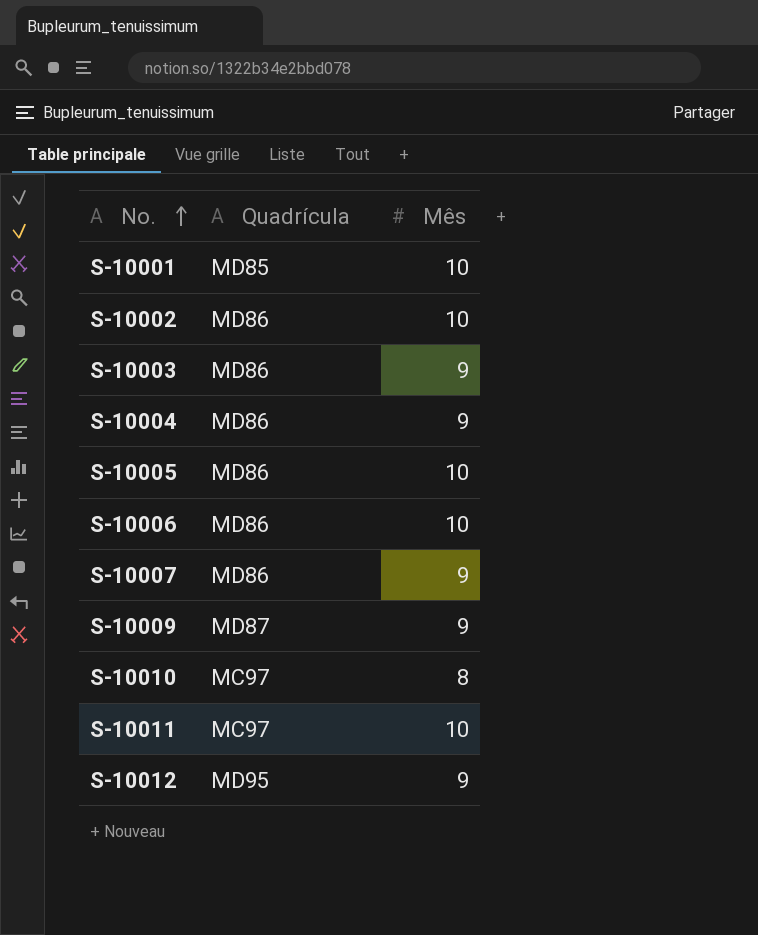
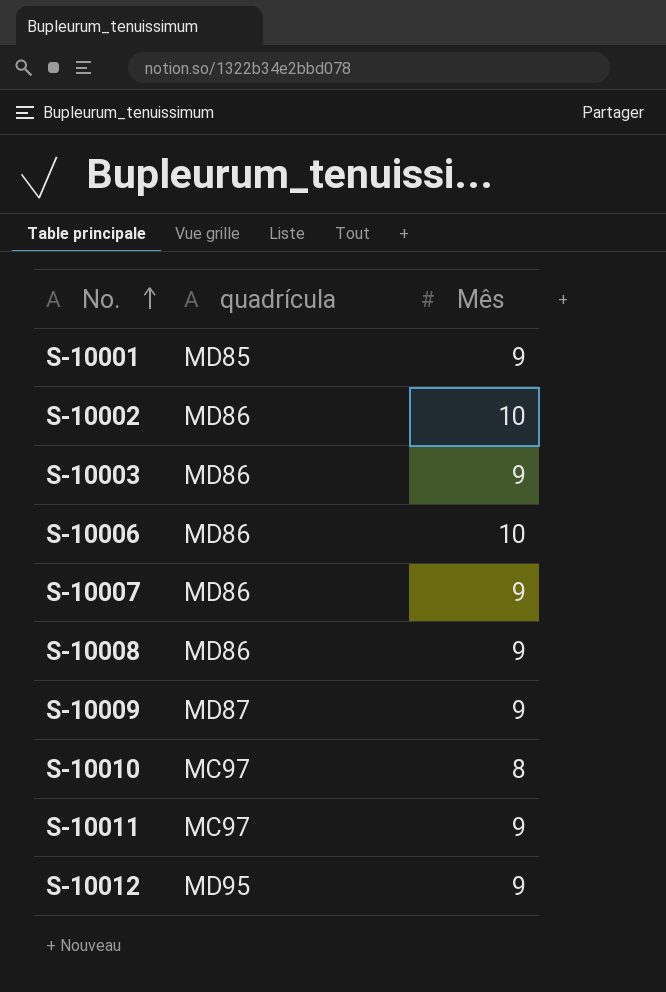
column name: Quadrícula -> quadrícula
row S-10004: MD86 | 9 -> none
row S-10005: MD86 | 10 -> none
S-10001 | Mês: 10 -> 9
row S-10008: none -> MD86 | 9
S-10011 | Mês: 10 -> 9

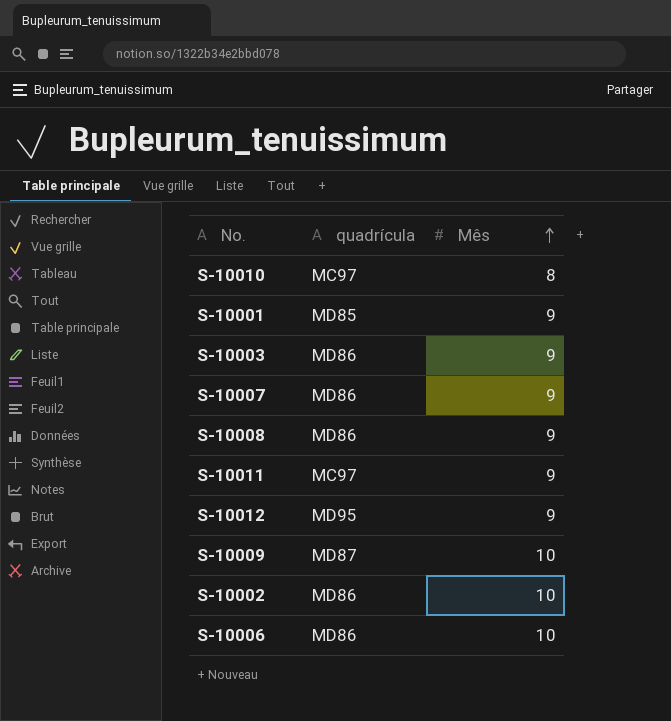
row order: No. ascending -> Mês ascending
S-10009 | Mês: 9 -> 10

